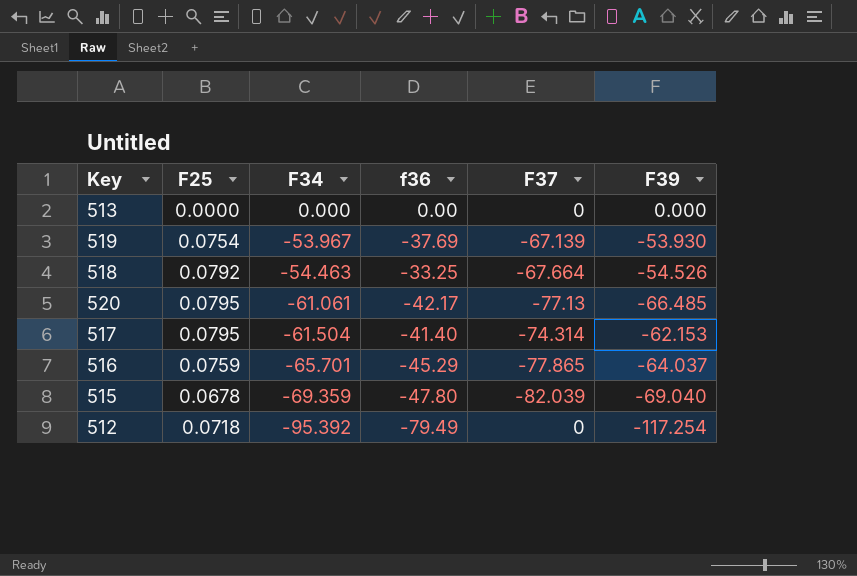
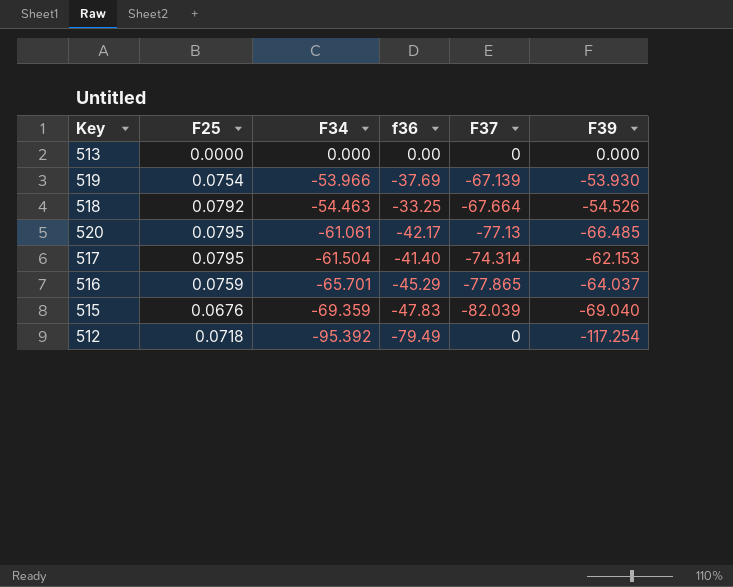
519 | F34: -53.967 -> -53.966
515 | F25: 0.0678 -> 0.0676
515 | f36: -47.80 -> -47.83

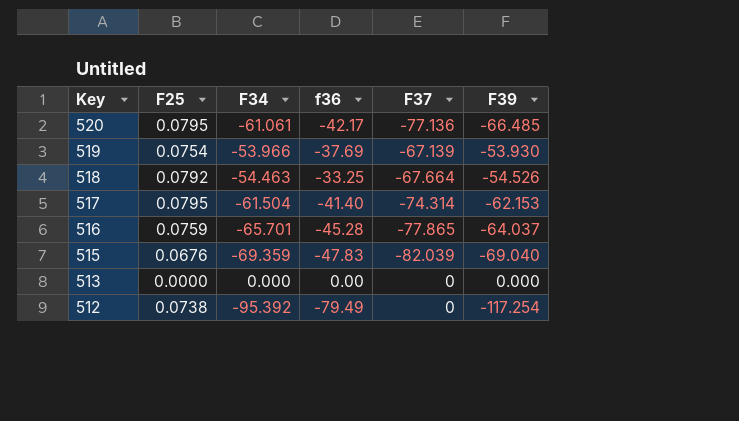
row order: F34 descending -> Key descending
520 | F37: -77.13 -> -77.136
516 | f36: -45.29 -> -45.28
512 | F25: 0.0718 -> 0.0738

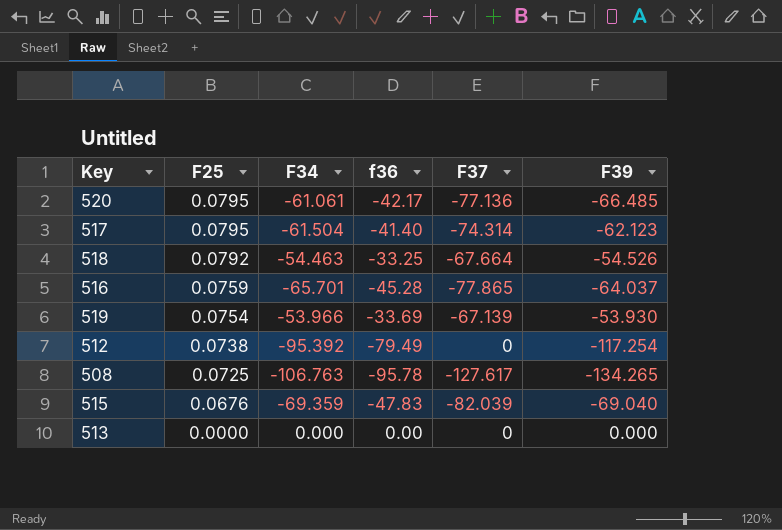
row order: Key descending -> F25 descending
517 | F39: -62.153 -> -62.123
519 | f36: -37.69 -> -33.69
row 508: none -> 0.0725 | -106.763 | -95.78 | -127.617 | -134.265

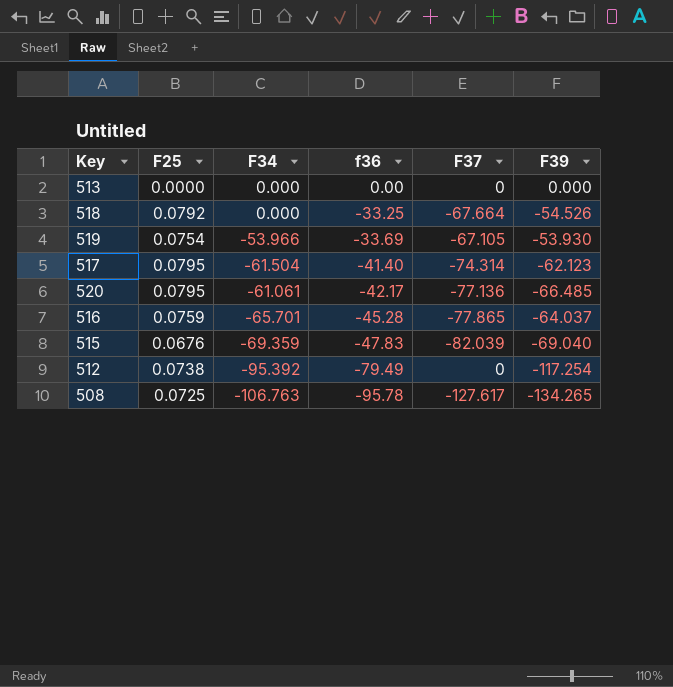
row order: F25 descending -> f36 descending
518 | F34: -54.463 -> 0.000
519 | F37: -67.139 -> -67.105

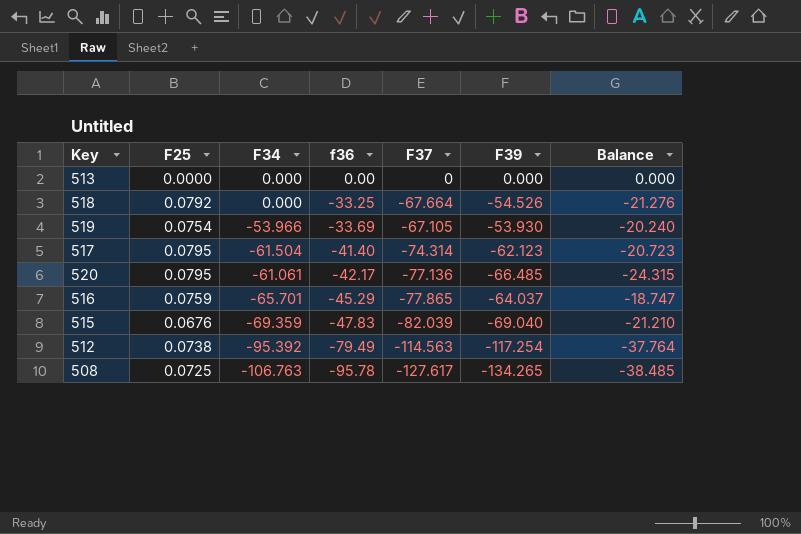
column Balance | formula: none -> [F39] - [f36]
516 | f36: -45.28 -> -45.29
512 | F37: 0 -> -114.563

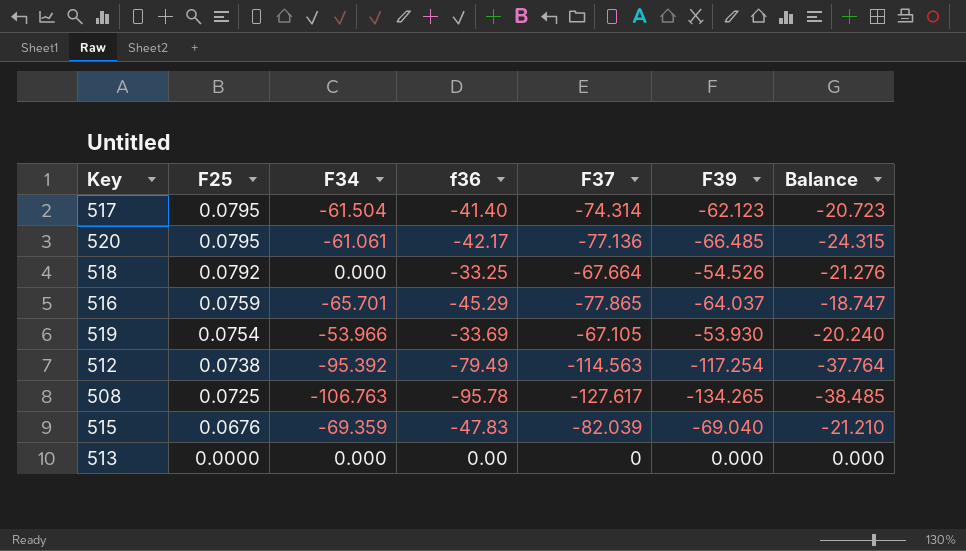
row order: f36 descending -> F25 descending

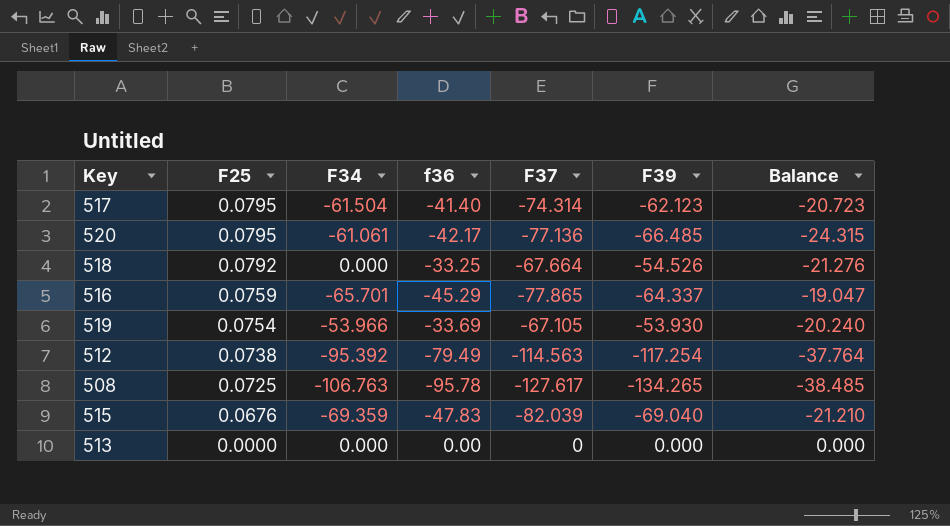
516 | F39: -64.037 -> -64.337
516 | Balance: -18.747 -> -19.047

